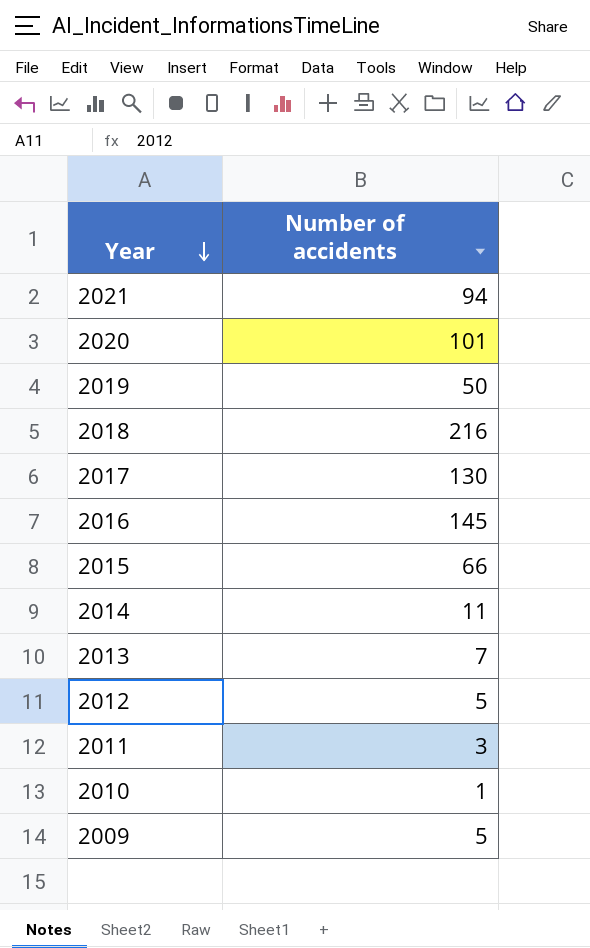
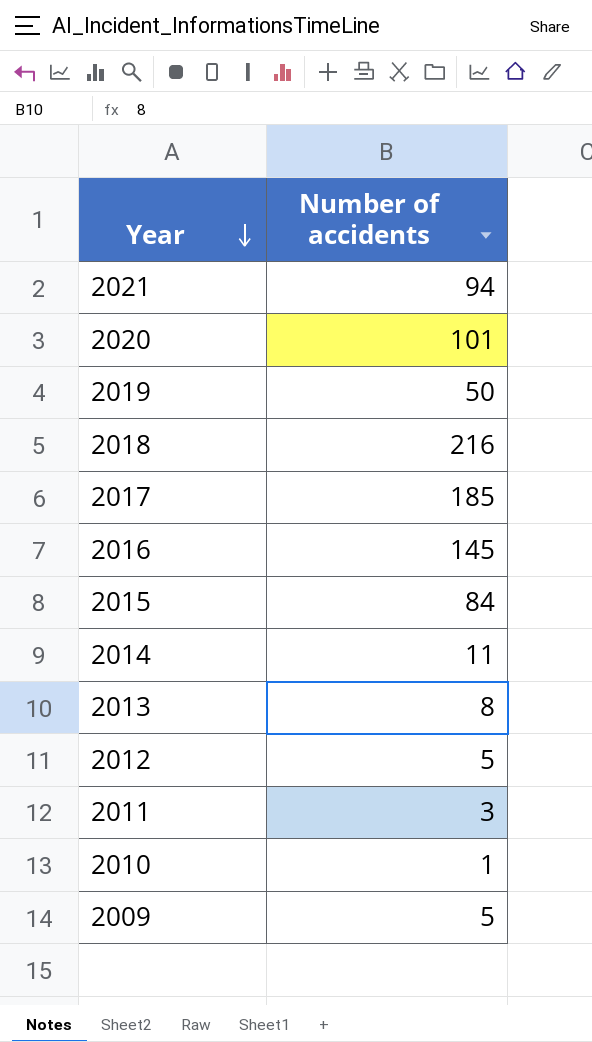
2017 | Number of accidents: 130 -> 185
2015 | Number of accidents: 66 -> 84
2013 | Number of accidents: 7 -> 8

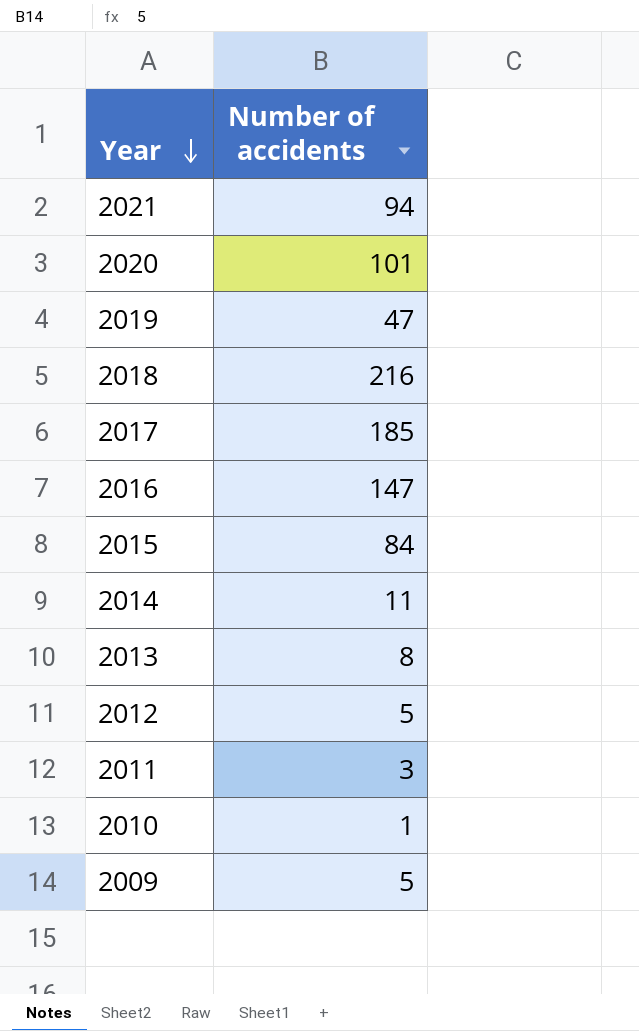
2019 | Number of accidents: 50 -> 47
2016 | Number of accidents: 145 -> 147

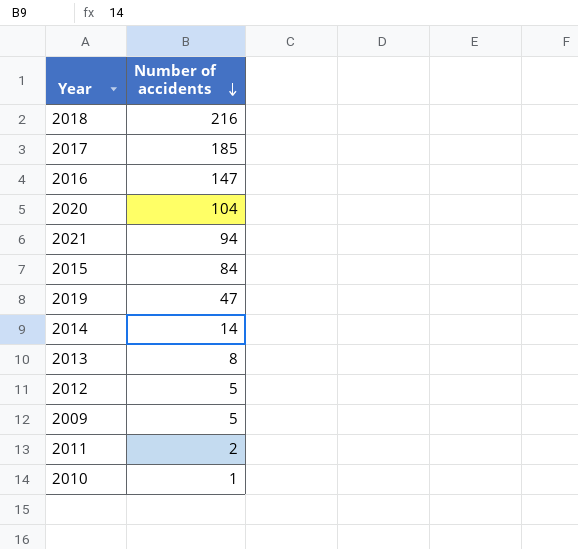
row order: Year descending -> Number of accidents descending
2020 | Number of accidents: 101 -> 104
2014 | Number of accidents: 11 -> 14
2011 | Number of accidents: 3 -> 2

